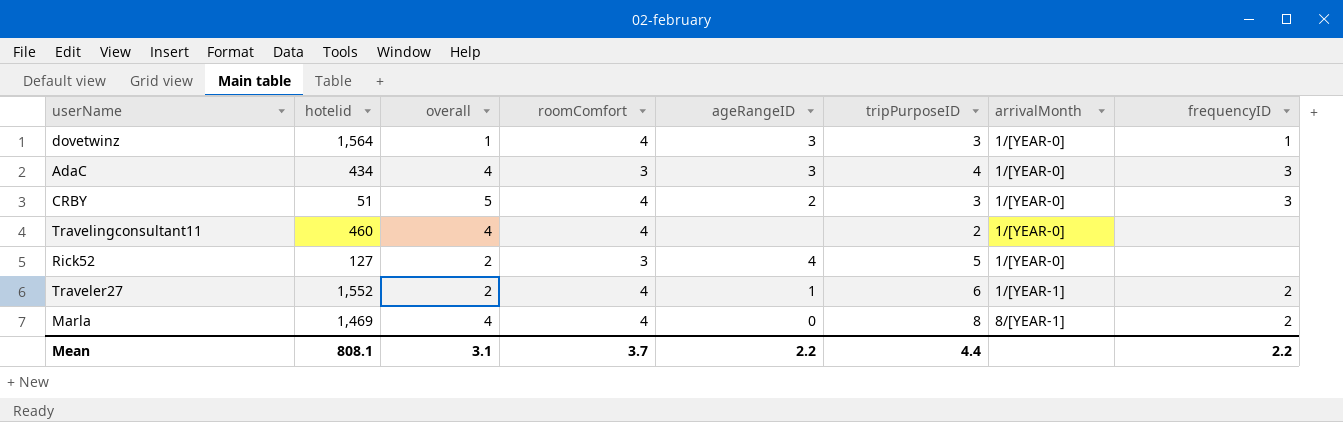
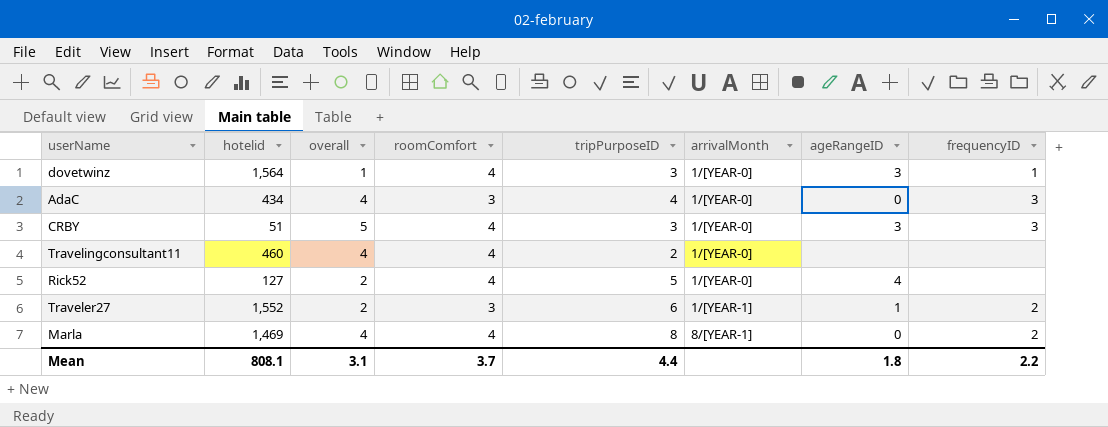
column ageRangeID | position: 5 -> 7
AdaC | ageRangeID: 3 -> 0
CRBY | ageRangeID: 2 -> 3
Rick52 | roomComfort: 3 -> 4
Traveler27 | roomComfort: 4 -> 3
Mean | ageRangeID: 2.2 -> 1.8

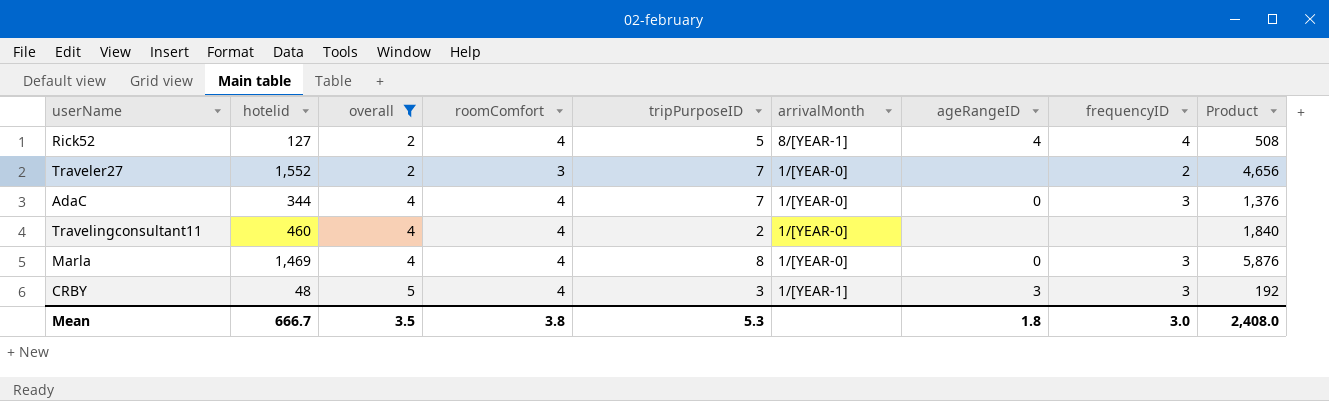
filter: none -> overall != 1
row order: arrivalMonth ascending -> overall ascending
column Product | formula: none -> [hotelid] * [roomComfort]
Rick52 | arrivalMonth: 1/[YEAR-0] -> 8/[YEAR-1]
Rick52 | frequencyID: none -> 4
Traveler27 | tripPurposeID: 6 -> 7
Traveler27 | arrivalMonth: 1/[YEAR-1] -> 1/[YEAR-0]
Traveler27 | ageRangeID: 1 -> none
AdaC | hotelid: 434 -> 344
AdaC | roomComfort: 3 -> 4
AdaC | tripPurposeID: 4 -> 7
Marla | arrivalMonth: 8/[YEAR-1] -> 1/[YEAR-0]
Marla | frequencyID: 2 -> 3
CRBY | hotelid: 51 -> 48
CRBY | arrivalMonth: 1/[YEAR-0] -> 1/[YEAR-1]
Mean | hotelid: 808.1 -> 666.7
Mean | overall: 3.1 -> 3.5
Mean | roomComfort: 3.7 -> 3.8
Mean | tripPurposeID: 4.4 -> 5.3
Mean | frequencyID: 2.2 -> 3.0

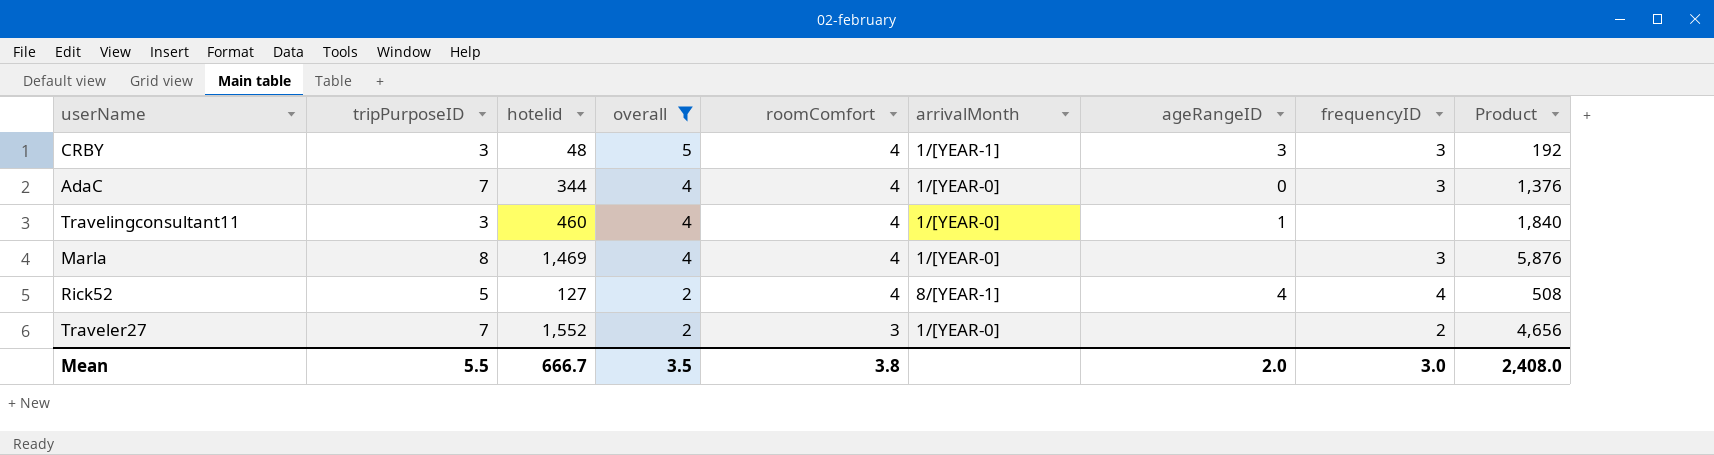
row order: overall ascending -> overall descending
column tripPurposeID | position: 5 -> 2
Travelingconsultant11 | tripPurposeID: 2 -> 3
Travelingconsultant11 | ageRangeID: none -> 1
Marla | ageRangeID: 0 -> none
Mean | tripPurposeID: 5.3 -> 5.5
Mean | ageRangeID: 1.8 -> 2.0

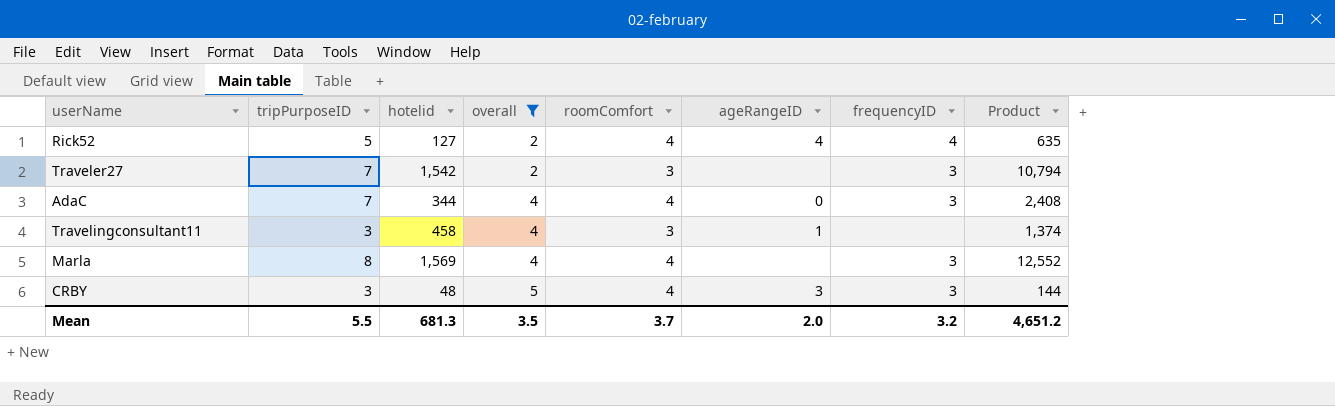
row order: overall descending -> overall ascending
column arrivalMonth | position: 6 -> none
column Product | formula: [hotelid] * [roomComfort] -> [tripPurposeID] * [hotelid]
Traveler27 | hotelid: 1,552 -> 1,542
Traveler27 | frequencyID: 2 -> 3
Travelingconsultant11 | hotelid: 460 -> 458
Travelingconsultant11 | roomComfort: 4 -> 3
Marla | hotelid: 1,469 -> 1,569
Mean | hotelid: 666.7 -> 681.3
Mean | roomComfort: 3.8 -> 3.7
Mean | frequencyID: 3.0 -> 3.2
Mean | Product: 2,408.0 -> 4,651.2

